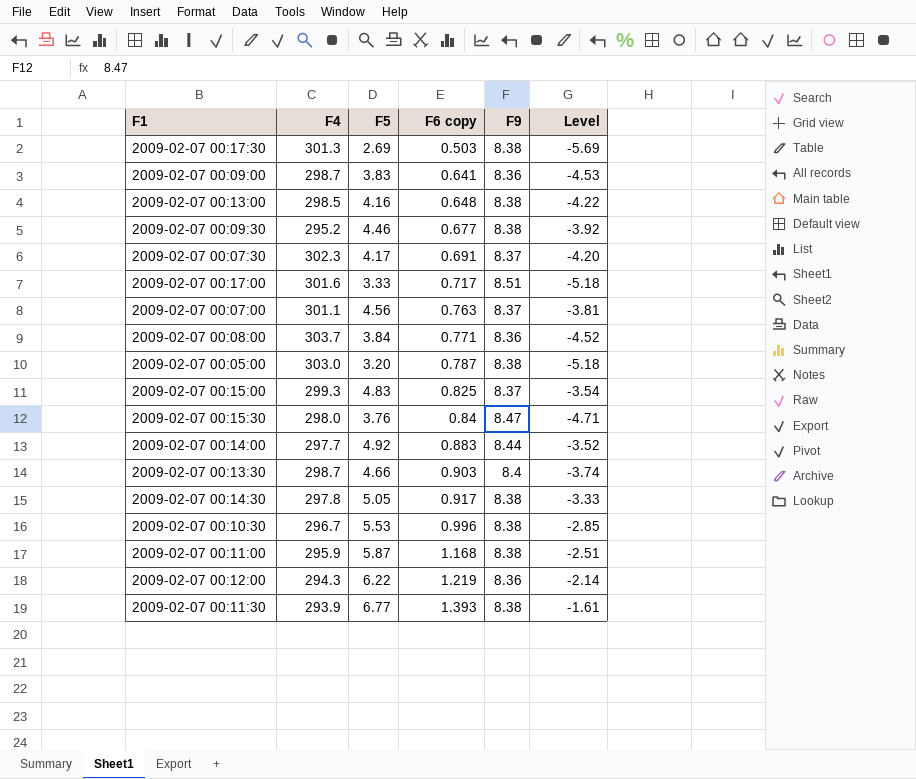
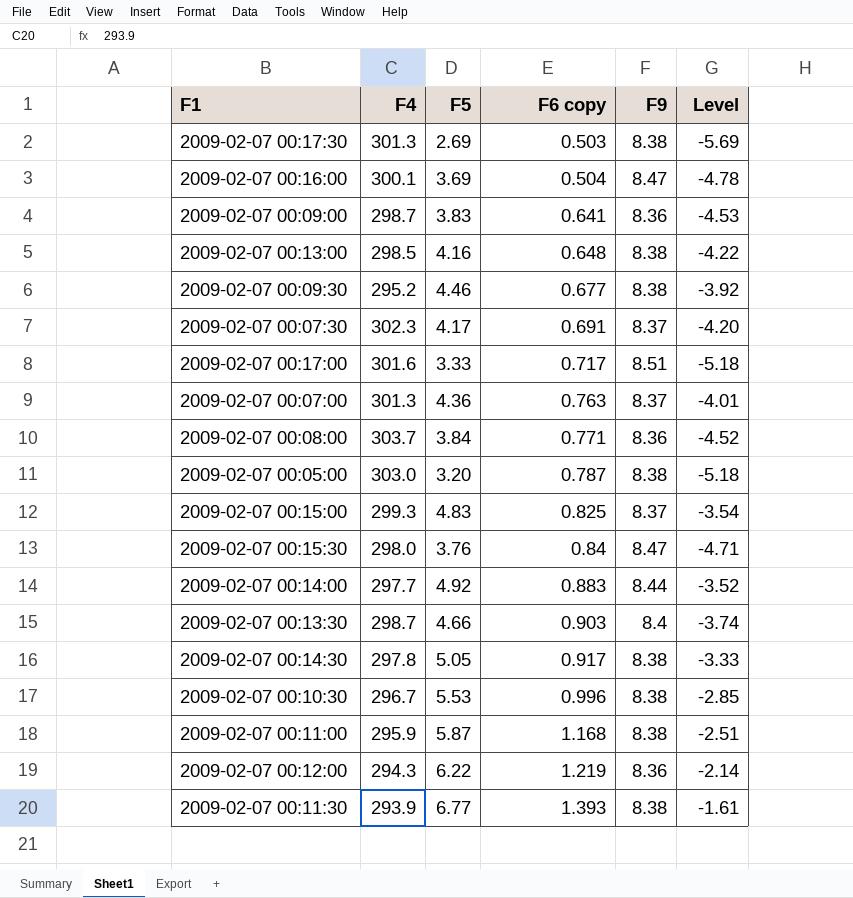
row 2009-02-07 00:16:00: none -> 300.1 | 3.69 | 0.504 | 8.47 | -4.78
2009-02-07 00:07:00 | F4: 301.1 -> 301.3
2009-02-07 00:07:00 | F5: 4.56 -> 4.36
2009-02-07 00:07:00 | Level: -3.81 -> -4.01

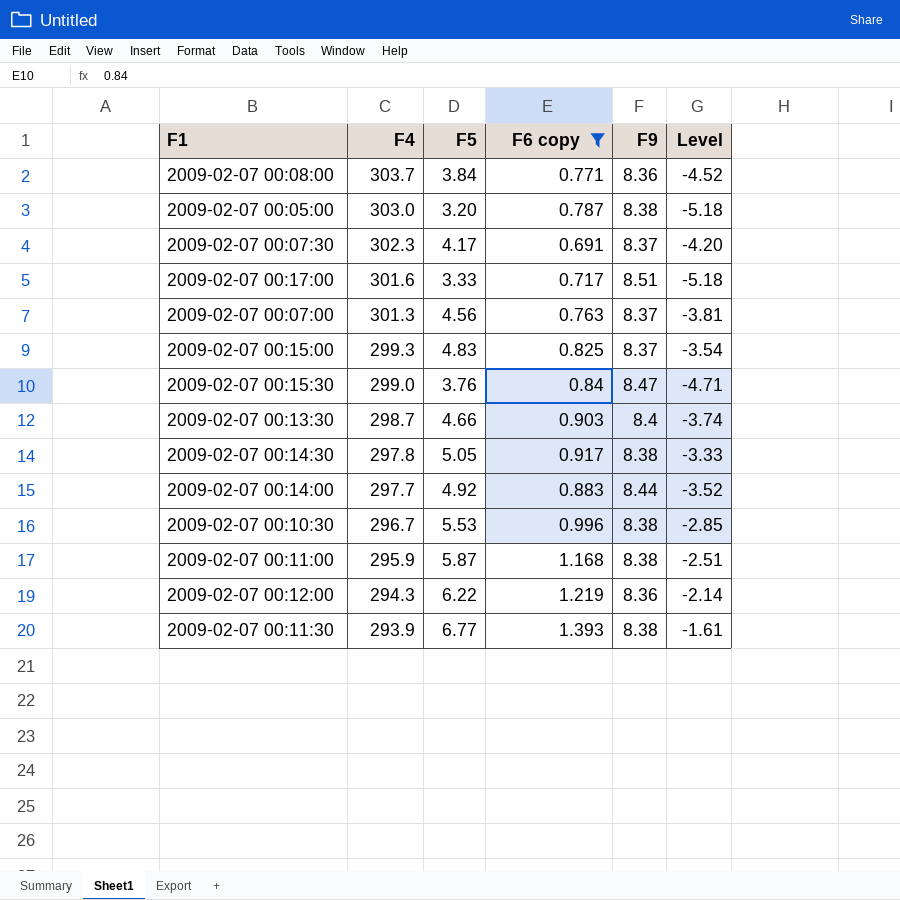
filter: none -> F6 copy >= 0.691
row order: F6 copy ascending -> F4 descending
2009-02-07 00:07:00 | F5: 4.36 -> 4.56
2009-02-07 00:07:00 | Level: -4.01 -> -3.81
2009-02-07 00:15:30 | F4: 298.0 -> 299.0

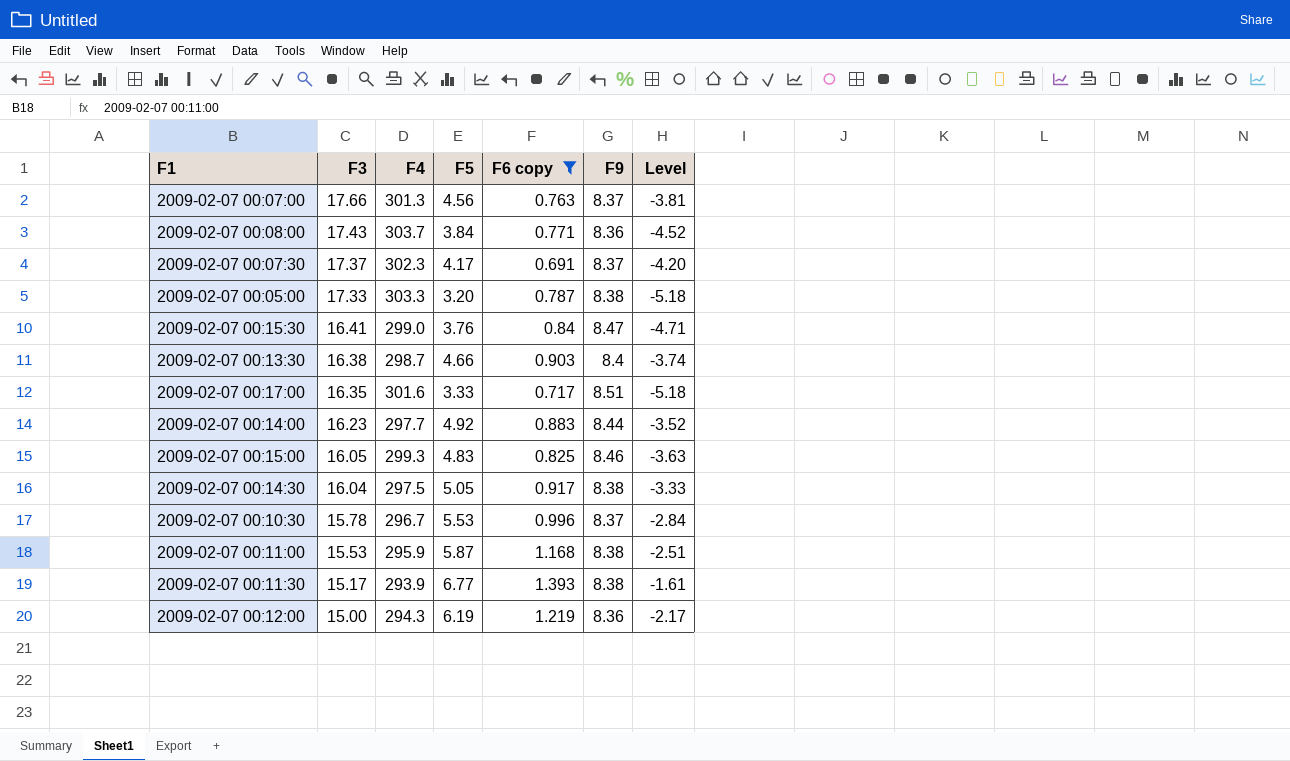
row order: F4 descending -> F3 descending
column F3 | position: none -> 2
2009-02-07 00:05:00 | F4: 303.0 -> 303.3
2009-02-07 00:15:00 | F9: 8.37 -> 8.46
2009-02-07 00:15:00 | Level: -3.54 -> -3.63
2009-02-07 00:14:30 | F4: 297.8 -> 297.5
2009-02-07 00:10:30 | F9: 8.38 -> 8.37
2009-02-07 00:10:30 | Level: -2.85 -> -2.84
2009-02-07 00:12:00 | F5: 6.22 -> 6.19
2009-02-07 00:12:00 | Level: -2.14 -> -2.17

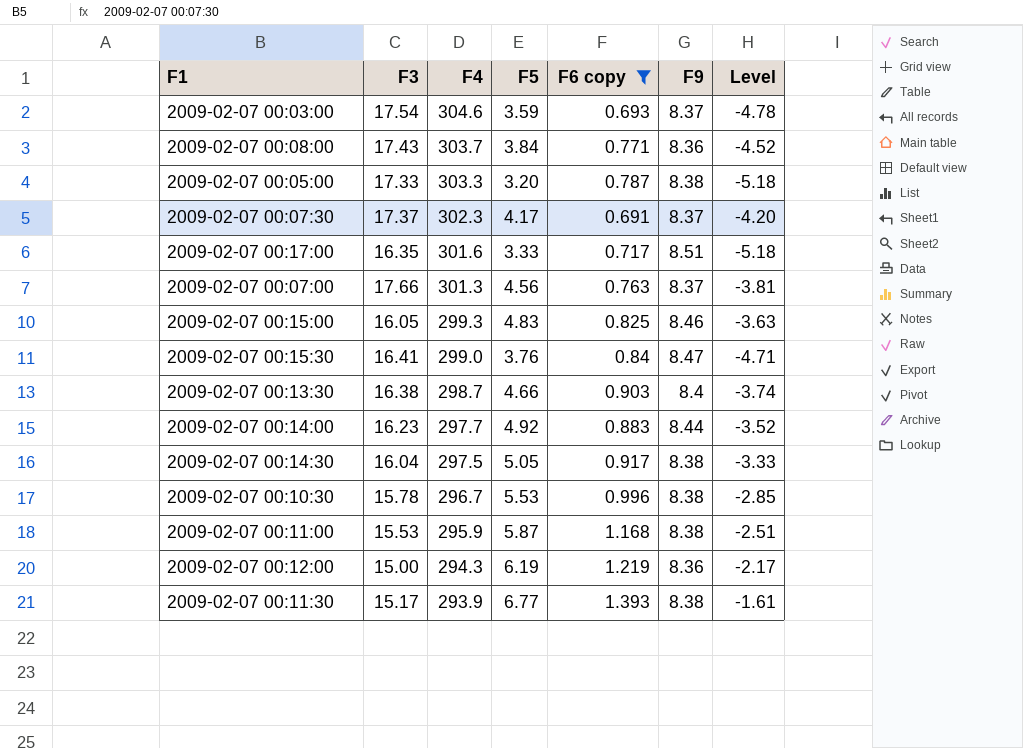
row order: F3 descending -> F4 descending
row 2009-02-07 00:03:00: none -> 17.54 | 304.6 | 3.59 | 0.693 | 8.37 | -4.78
2009-02-07 00:10:30 | F9: 8.37 -> 8.38
2009-02-07 00:10:30 | Level: -2.84 -> -2.85

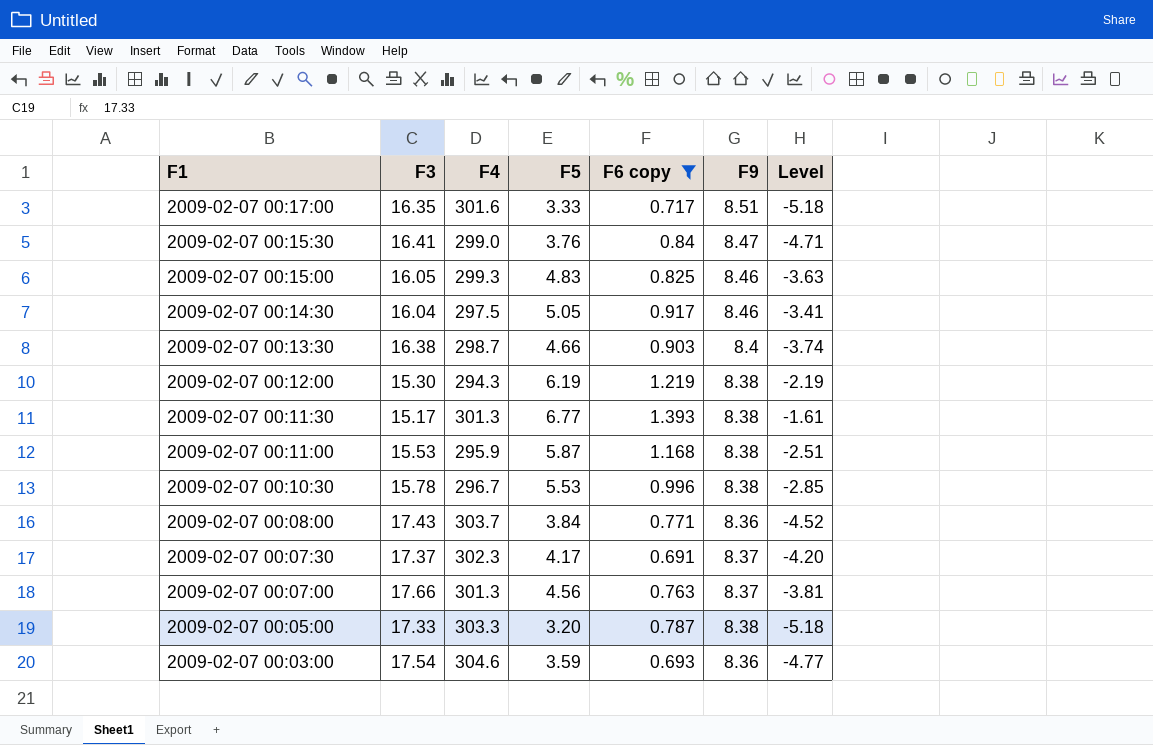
row order: F4 descending -> F1 descending
row 2009-02-07 00:14:00: 16.23 | 297.7 | 4.92 | 0.883 | 8.44 | -3.52 -> none
2009-02-07 00:14:30 | F9: 8.38 -> 8.46
2009-02-07 00:14:30 | Level: -3.33 -> -3.41
2009-02-07 00:12:00 | F3: 15.00 -> 15.30
2009-02-07 00:12:00 | F9: 8.36 -> 8.38
2009-02-07 00:12:00 | Level: -2.17 -> -2.19
2009-02-07 00:11:30 | F4: 293.9 -> 301.3
2009-02-07 00:03:00 | F9: 8.37 -> 8.36
2009-02-07 00:03:00 | Level: -4.78 -> -4.77

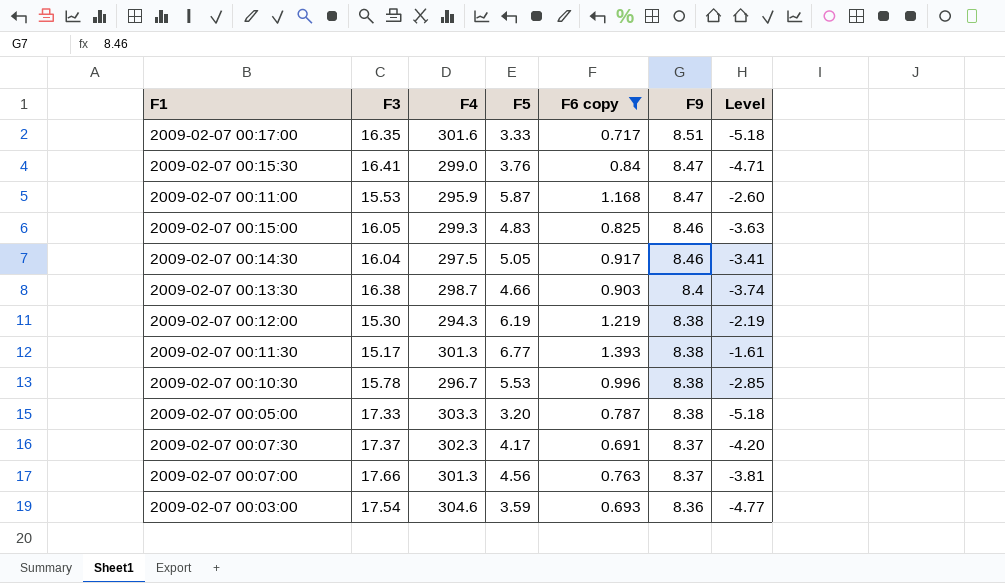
row order: F1 descending -> F9 descending
row 2009-02-07 00:08:00: 17.43 | 303.7 | 3.84 | 0.771 | 8.36 | -4.52 -> none
2009-02-07 00:11:00 | F9: 8.38 -> 8.47
2009-02-07 00:11:00 | Level: -2.51 -> -2.60

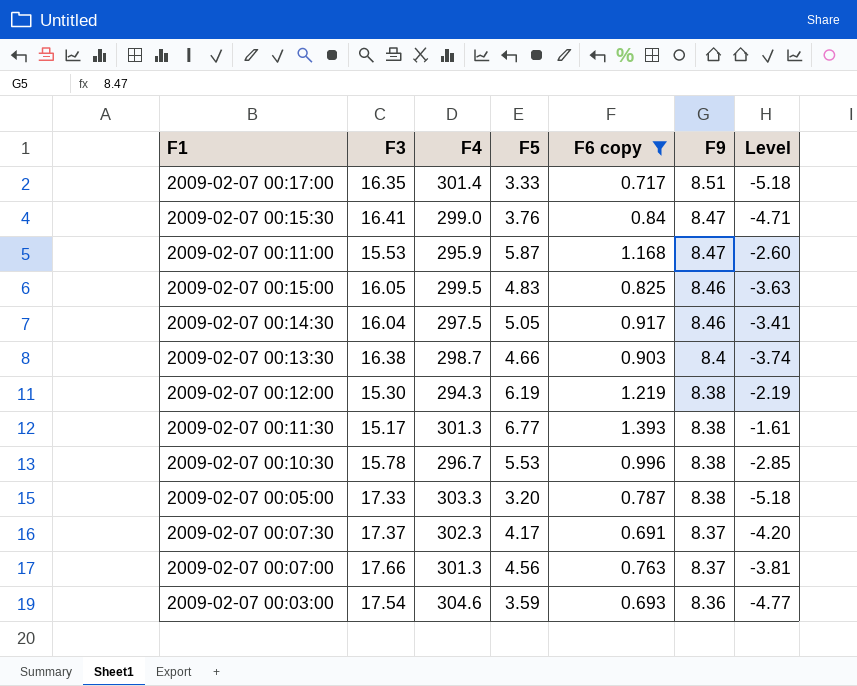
2009-02-07 00:17:00 | F4: 301.6 -> 301.4
2009-02-07 00:15:00 | F4: 299.3 -> 299.5

